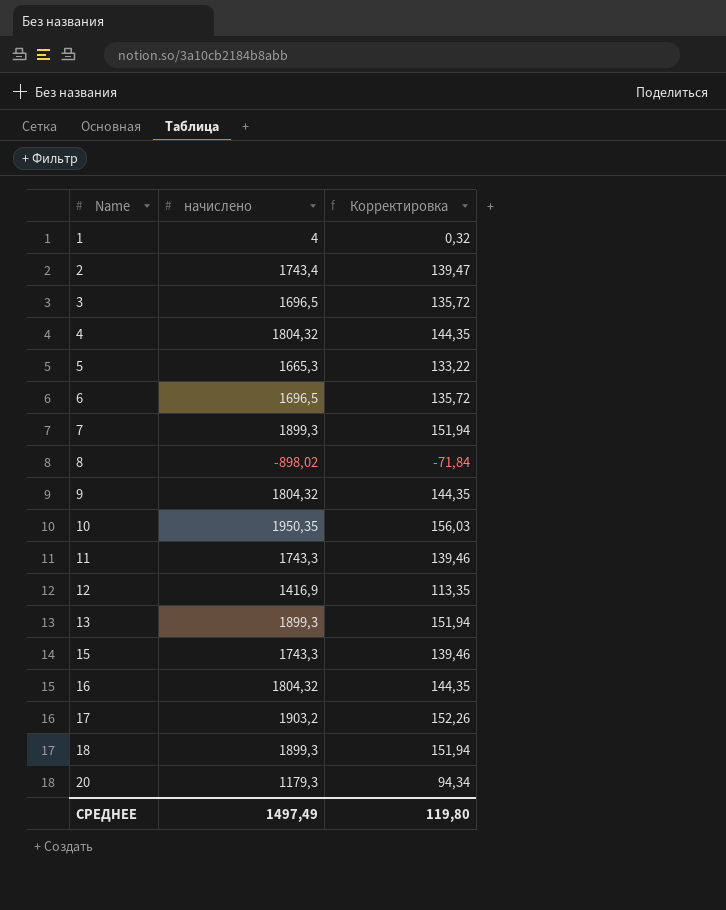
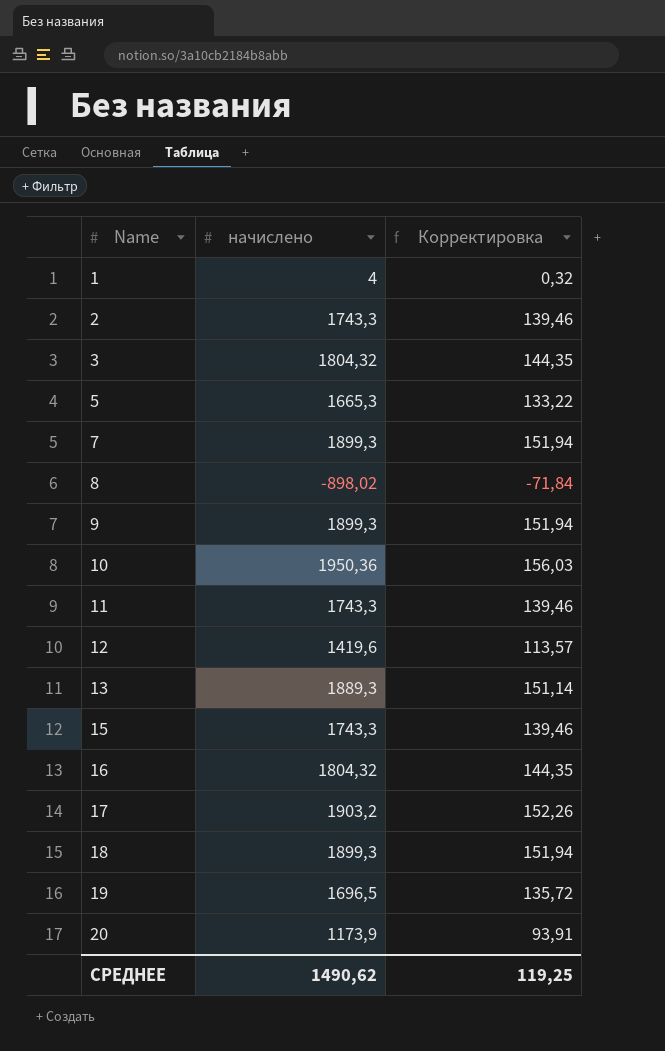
row 4: 1804,32 | 144,35 -> none
row 6: 1696,5 | 135,72 -> none
2 | начислено: 1743,4 -> 1743,3
2 | Корректировка: 139,47 -> 139,46
3 | начислено: 1696,5 -> 1804,32
3 | Корректировка: 135,72 -> 144,35
9 | начислено: 1804,32 -> 1899,3
9 | Корректировка: 144,35 -> 151,94
10 | начислено: 1950,35 -> 1950,36
12 | начислено: 1416,9 -> 1419,6
12 | Корректировка: 113,35 -> 113,57
13 | начислено: 1899,3 -> 1889,3
13 | Корректировка: 151,94 -> 151,14
row 19: none -> 1696,5 | 135,72
20 | начислено: 1179,3 -> 1173,9
20 | Корректировка: 94,34 -> 93,91
СРЕДНЕЕ | начислено: 1497,49 -> 1490,62
СРЕДНЕЕ | Корректировка: 119,80 -> 119,25

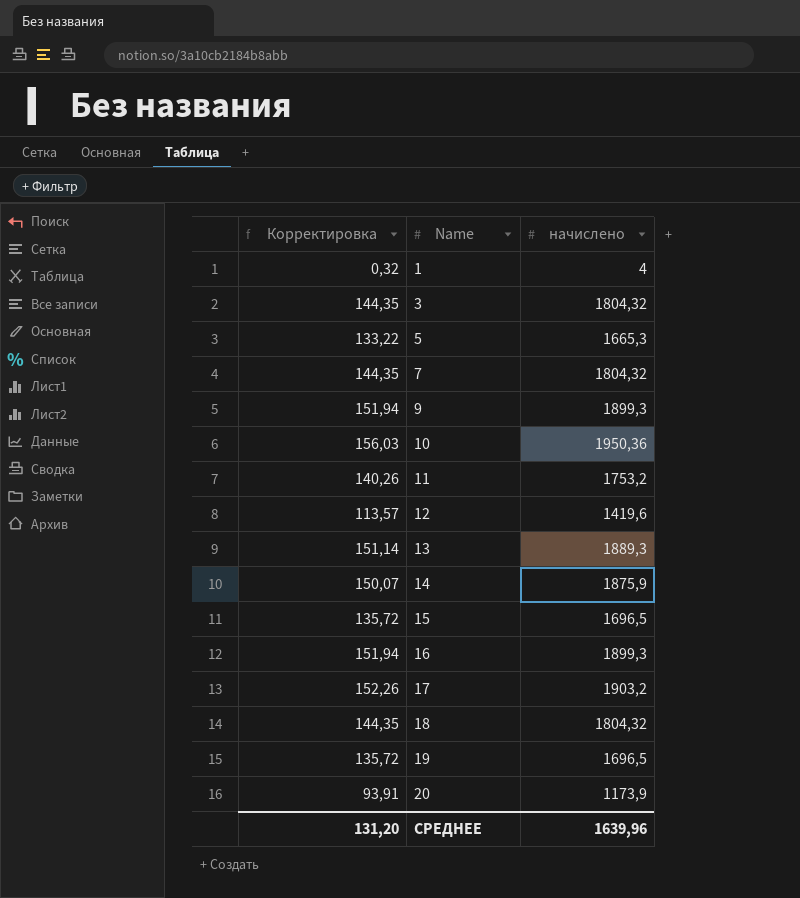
column Корректировка | position: 3 -> 1
row 2: 1743,3 | 139,46 -> none
row 8: -898,02 | -71,84 -> none
7 | Корректировка: 151,94 -> 144,35
7 | начислено: 1899,3 -> 1804,32
11 | Корректировка: 139,46 -> 140,26
11 | начислено: 1743,3 -> 1753,2
row 14: none -> 150,07 | 1875,9
15 | Корректировка: 139,46 -> 135,72
15 | начислено: 1743,3 -> 1696,5
16 | Корректировка: 144,35 -> 151,94
16 | начислено: 1804,32 -> 1899,3
18 | Корректировка: 151,94 -> 144,35
18 | начислено: 1899,3 -> 1804,32
СРЕДНЕЕ | Корректировка: 119,25 -> 131,20
СРЕДНЕЕ | начислено: 1490,62 -> 1639,96

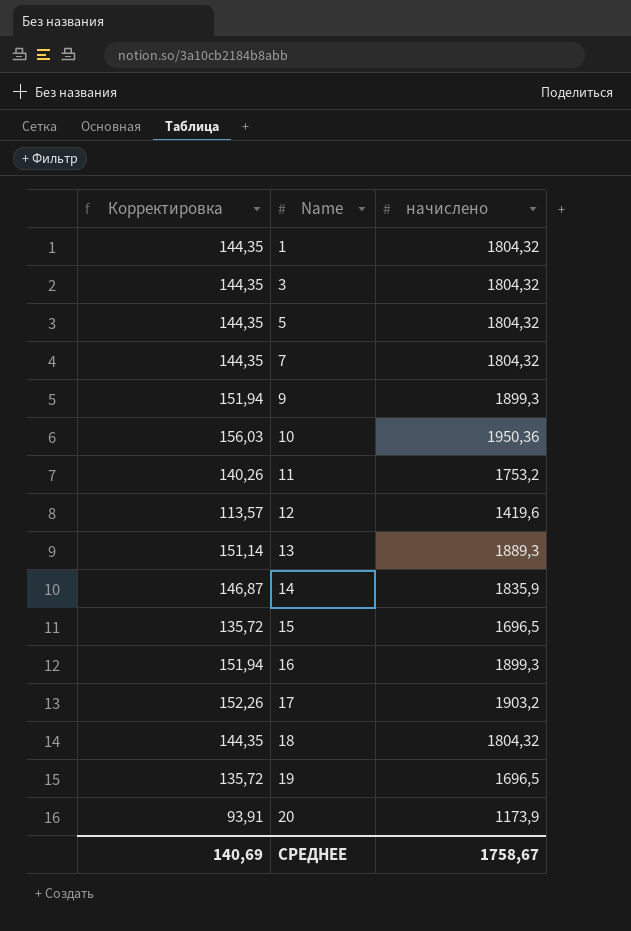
1 | Корректировка: 0,32 -> 144,35
1 | начислено: 4 -> 1804,32
5 | Корректировка: 133,22 -> 144,35
5 | начислено: 1665,3 -> 1804,32
14 | Корректировка: 150,07 -> 146,87
14 | начислено: 1875,9 -> 1835,9
СРЕДНЕЕ | Корректировка: 131,20 -> 140,69
СРЕДНЕЕ | начислено: 1639,96 -> 1758,67

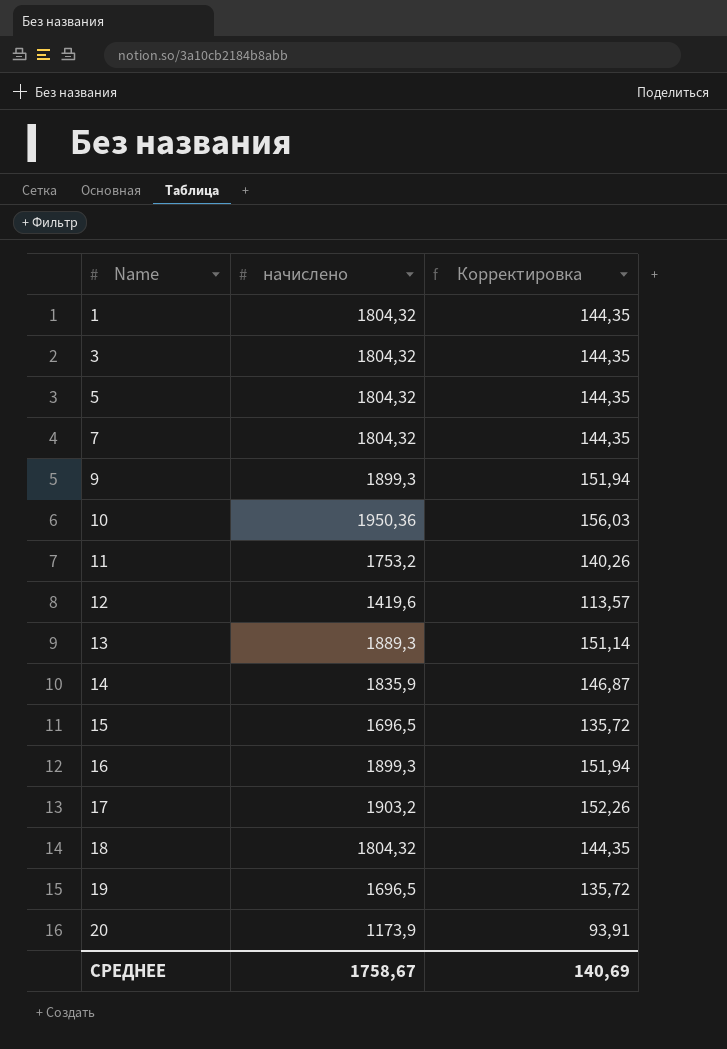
column Корректировка | position: 1 -> 3

